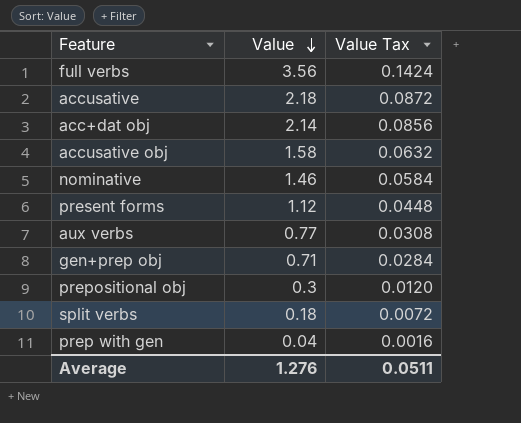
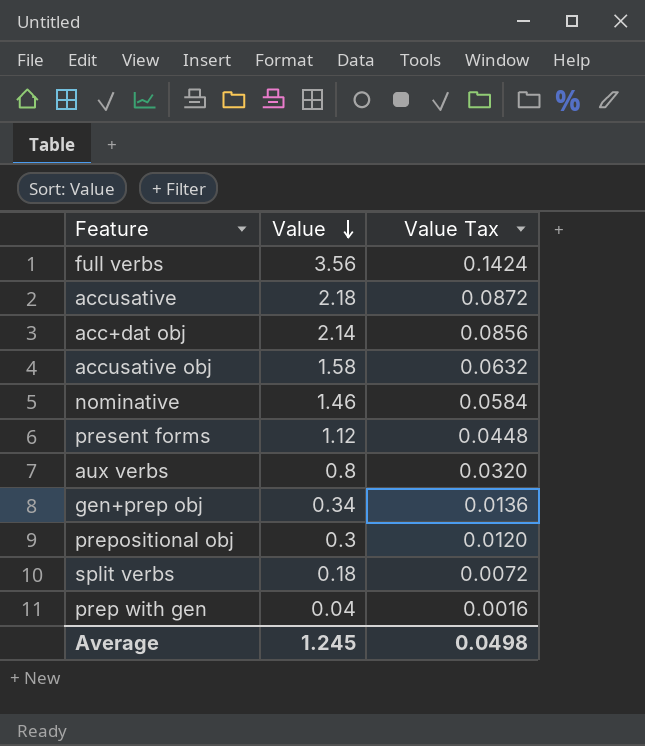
aux verbs | Value: 0.77 -> 0.8
aux verbs | Value Tax: 0.0308 -> 0.0320
gen+prep obj | Value: 0.71 -> 0.34
gen+prep obj | Value Tax: 0.0284 -> 0.0136
Average | Value: 1.276 -> 1.245
Average | Value Tax: 0.0511 -> 0.0498

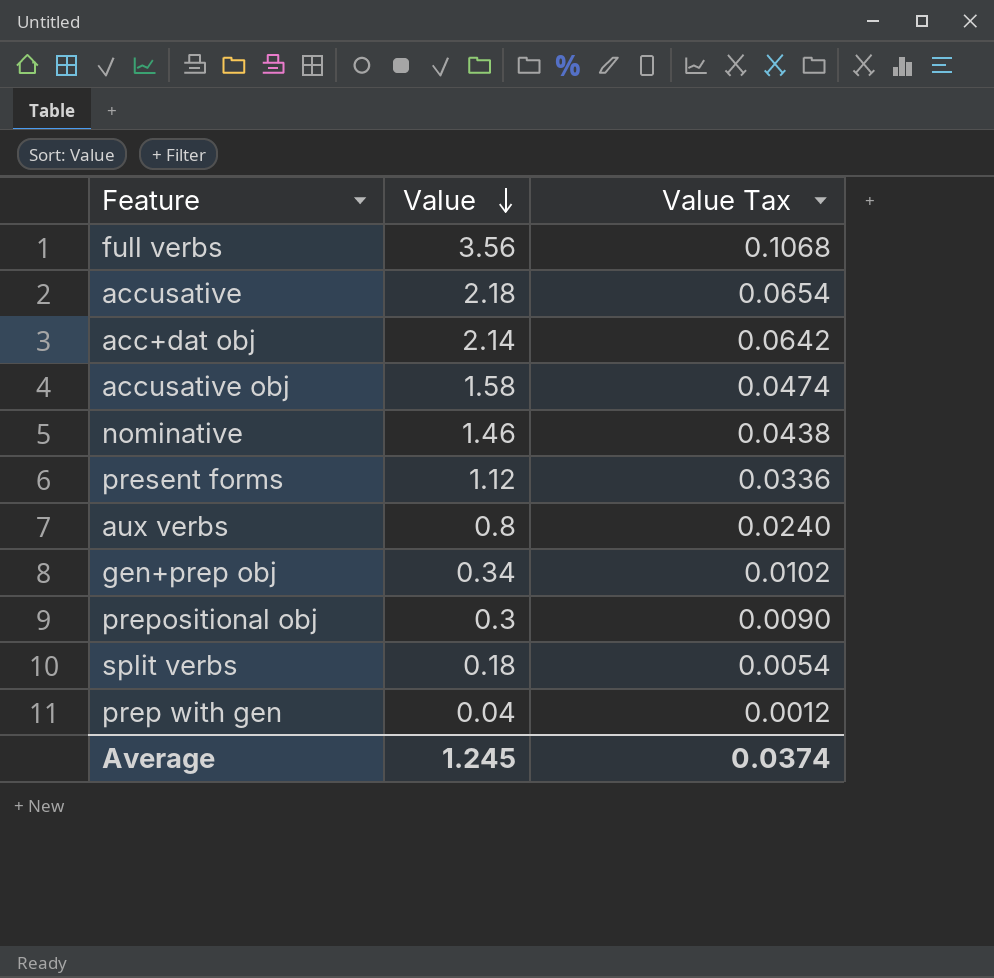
column Value Tax | formula: [Value] * 0.04 -> [Value] * 0.03
Average | Value Tax: 0.0498 -> 0.0374

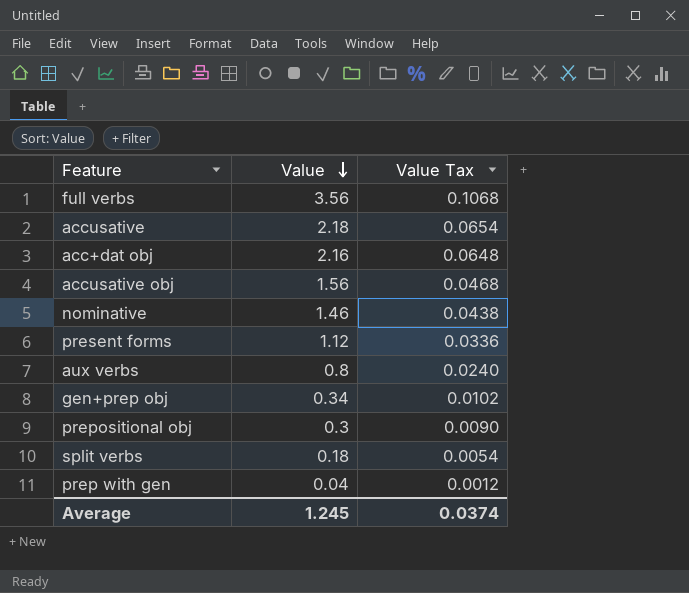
acc+dat obj | Value: 2.14 -> 2.16
acc+dat obj | Value Tax: 0.0642 -> 0.0648
accusative obj | Value: 1.58 -> 1.56
accusative obj | Value Tax: 0.0474 -> 0.0468

